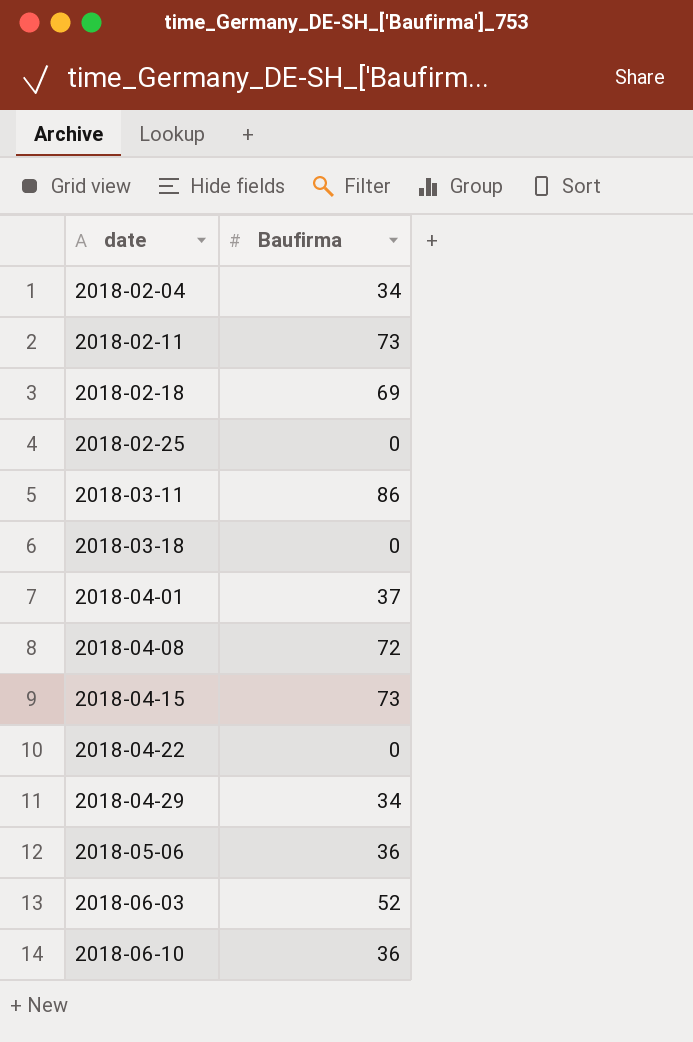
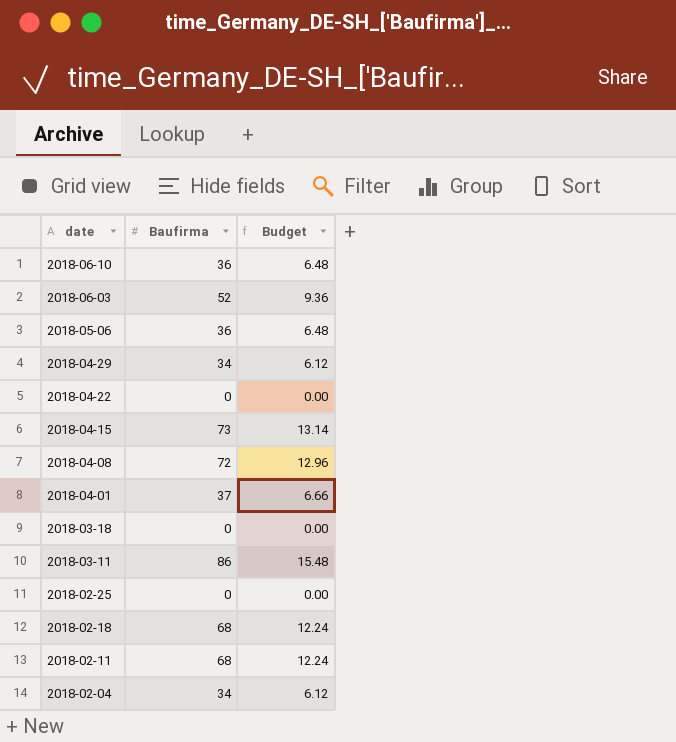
row order: date ascending -> date descending
column Budget | formula: none -> [Baufirma] * 0.18
2018-02-18 | Baufirma: 69 -> 68
2018-02-11 | Baufirma: 73 -> 68

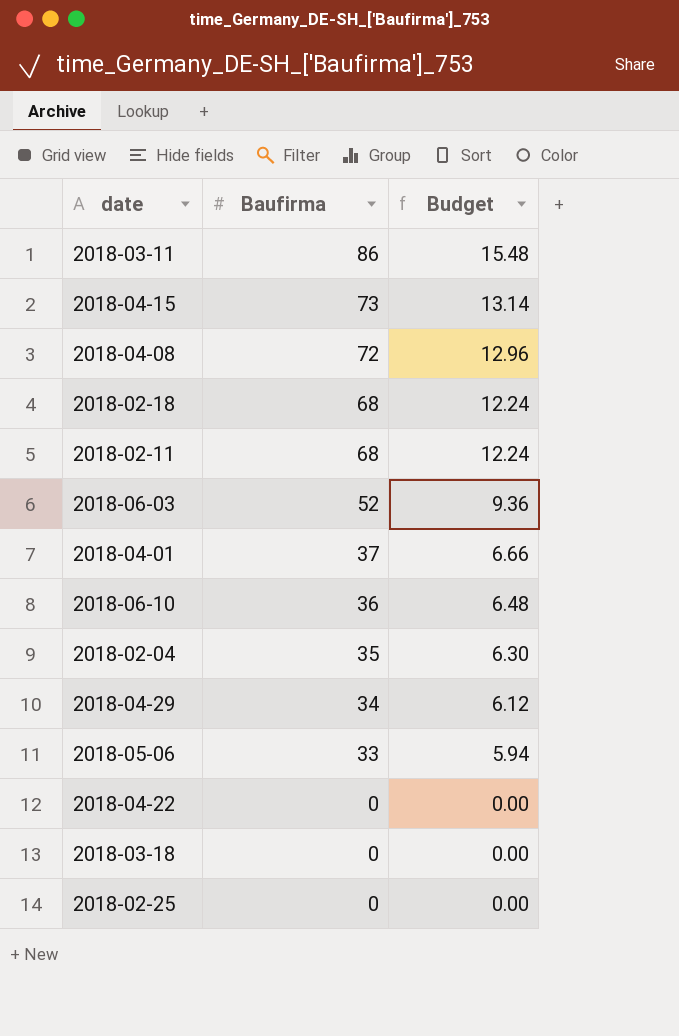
row order: date descending -> Baufirma descending
2018-02-04 | Baufirma: 34 -> 35
2018-02-04 | Budget: 6.12 -> 6.30
2018-05-06 | Baufirma: 36 -> 33
2018-05-06 | Budget: 6.48 -> 5.94

